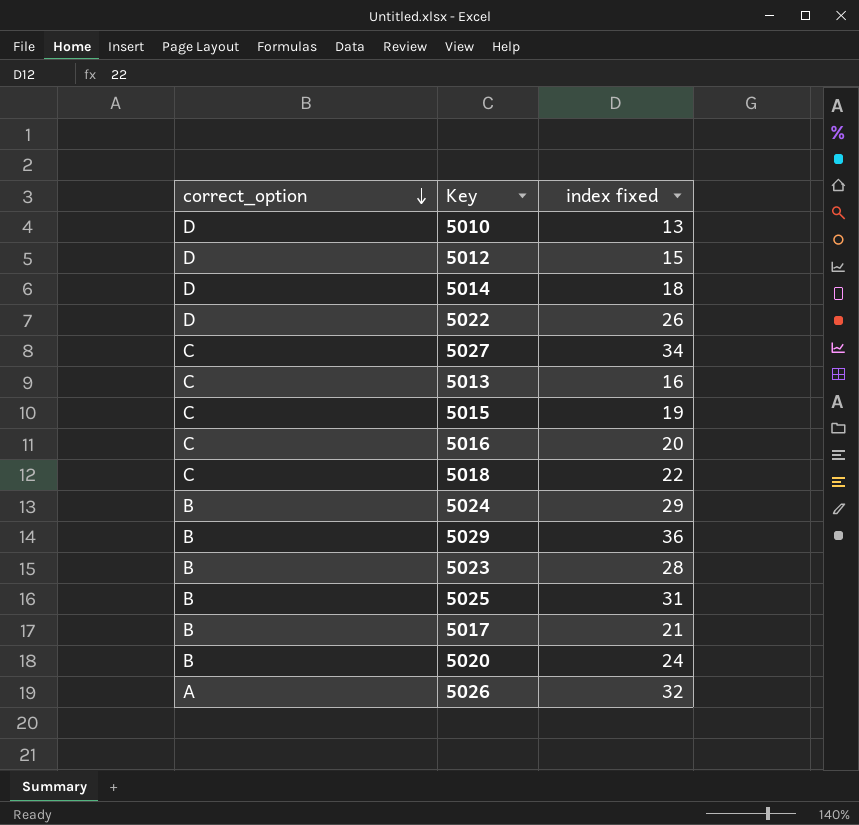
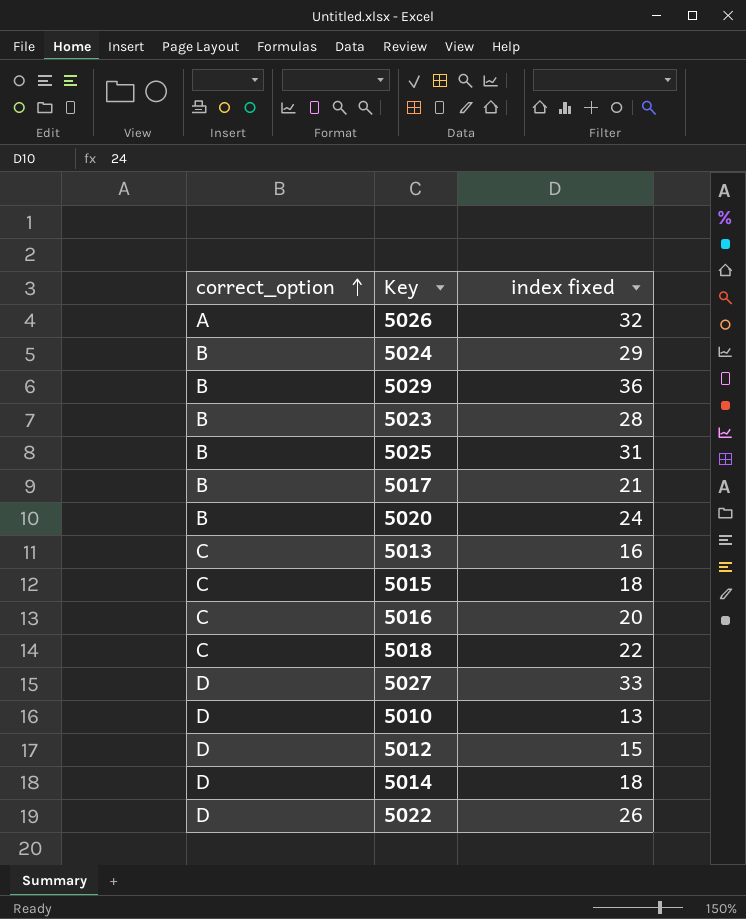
row order: correct_option descending -> correct_option ascending
5015 | index fixed: 19 -> 18
5027 | correct_option: C -> D
5027 | index fixed: 34 -> 33

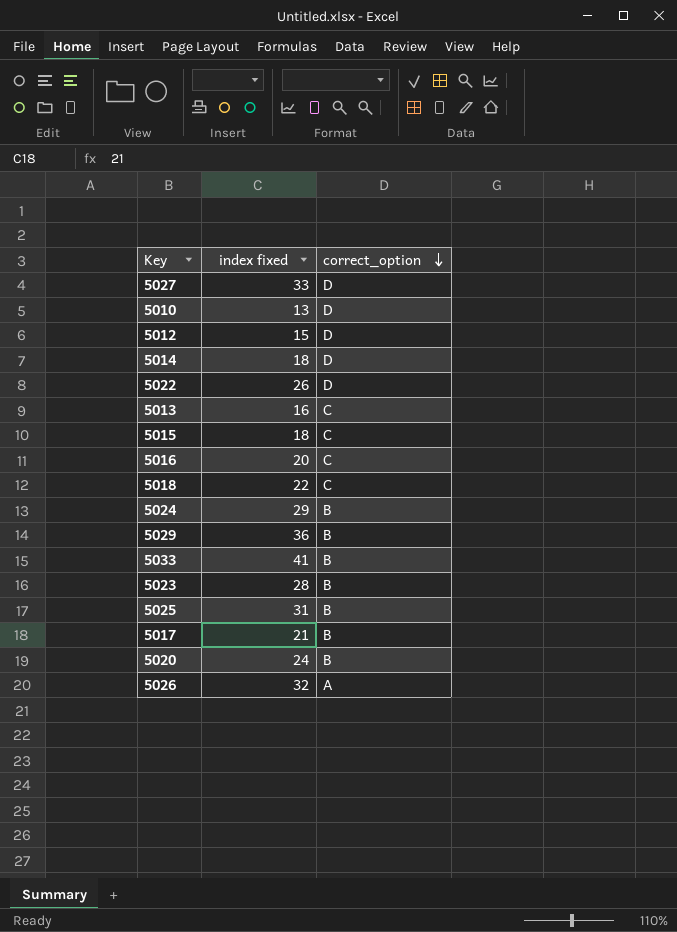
row order: correct_option ascending -> correct_option descending
column correct_option | position: 1 -> 3
row 5033: none -> 41 | B

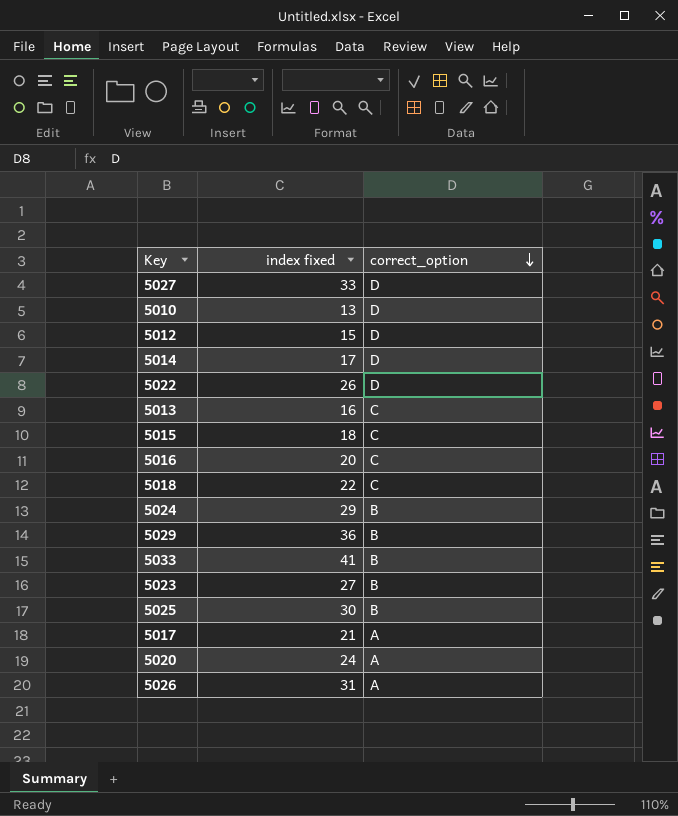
5014 | index fixed: 18 -> 17
5023 | index fixed: 28 -> 27
5025 | index fixed: 31 -> 30
5017 | correct_option: B -> A
5020 | correct_option: B -> A
5026 | index fixed: 32 -> 31

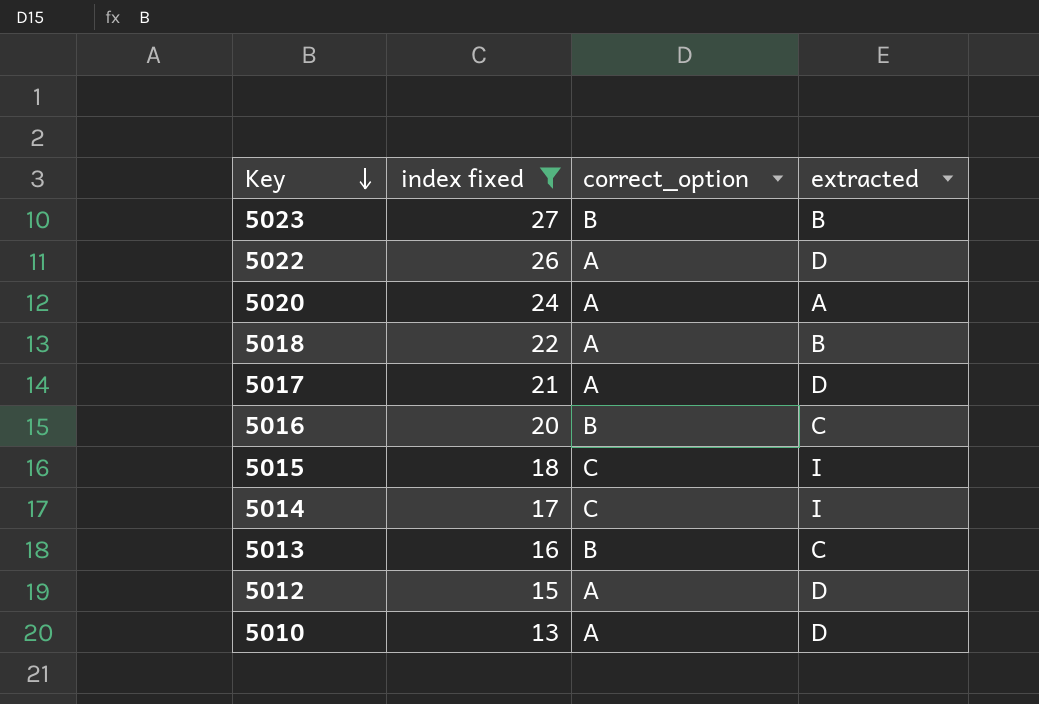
filter: none -> index fixed <= 27
row order: correct_option descending -> Key descending
column extracted | position: none -> 4
5022 | correct_option: D -> A
5018 | correct_option: C -> A
5016 | correct_option: C -> B
5014 | correct_option: D -> C
5013 | correct_option: C -> B
5012 | correct_option: D -> A
5010 | correct_option: D -> A

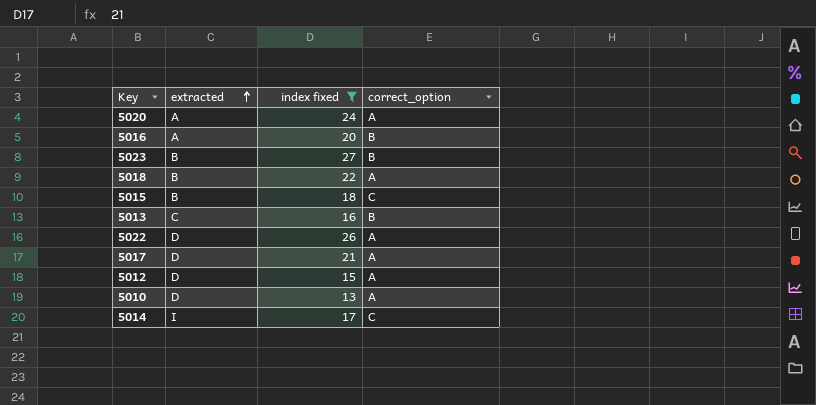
row order: Key descending -> extracted ascending
column extracted | position: 4 -> 2
5016 | extracted: C -> A
5015 | extracted: I -> B

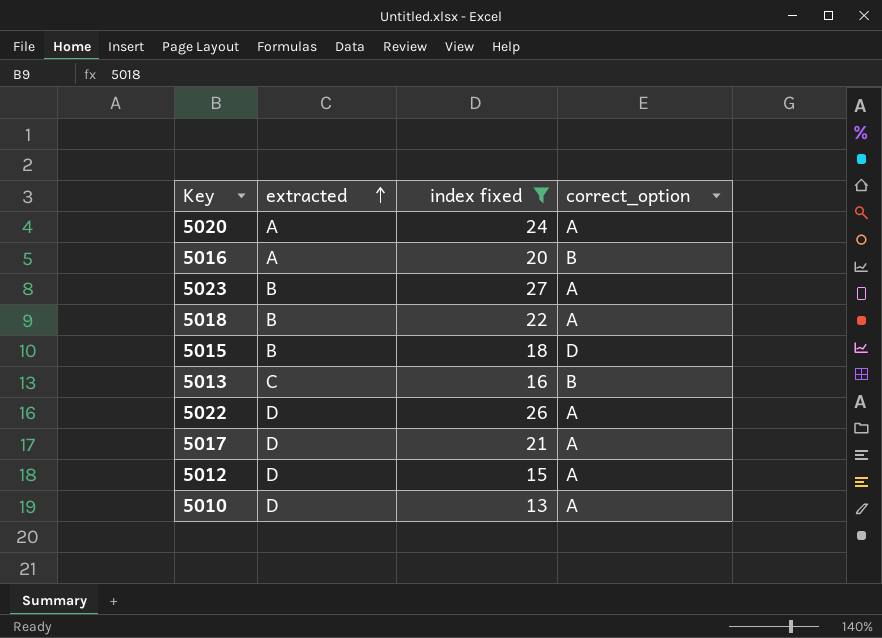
row 5014: I | 17 | C -> none
5023 | correct_option: B -> A
5015 | correct_option: C -> D

